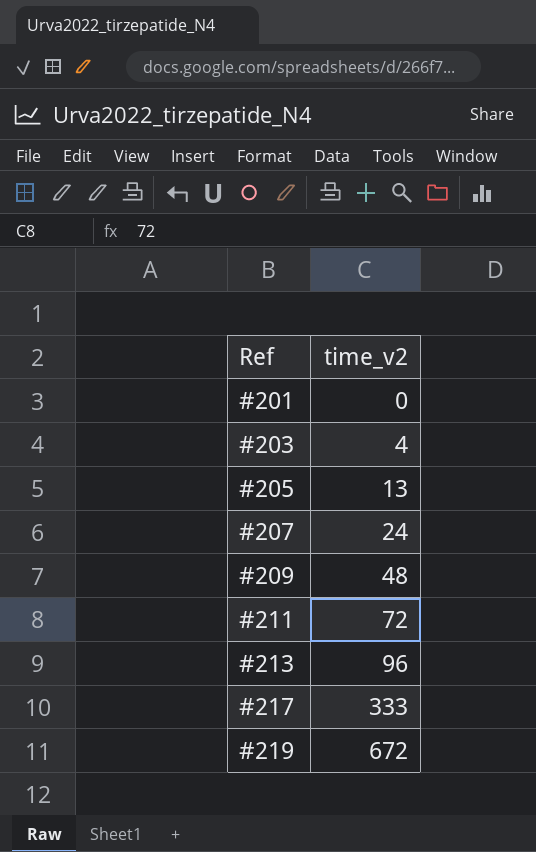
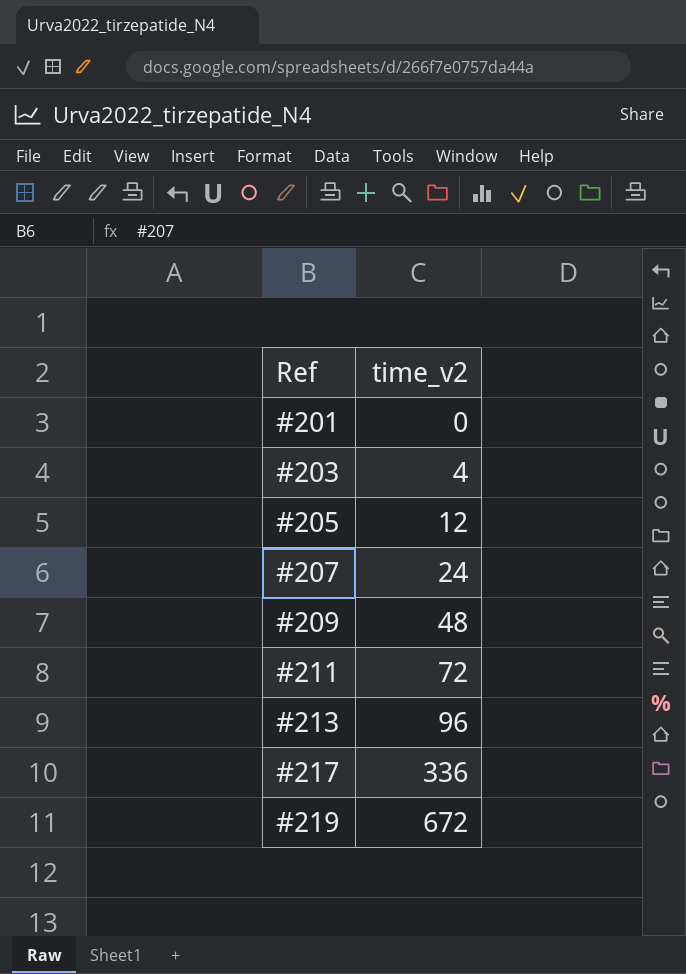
#205 | time_v2: 13 -> 12
#217 | time_v2: 333 -> 336

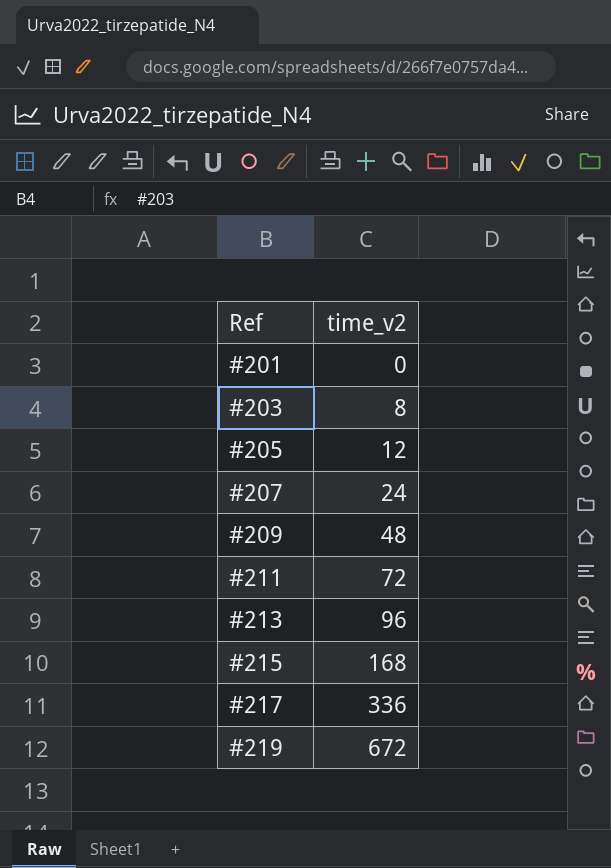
#203 | time_v2: 4 -> 8
row #215: none -> 168

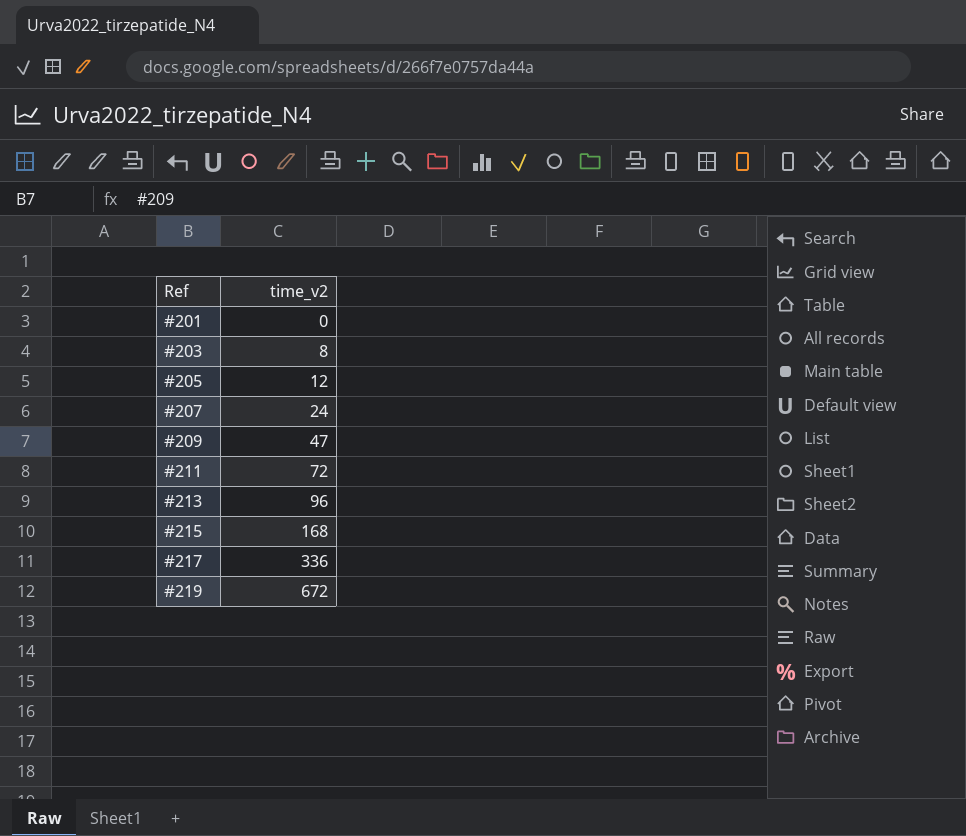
#209 | time_v2: 48 -> 47

